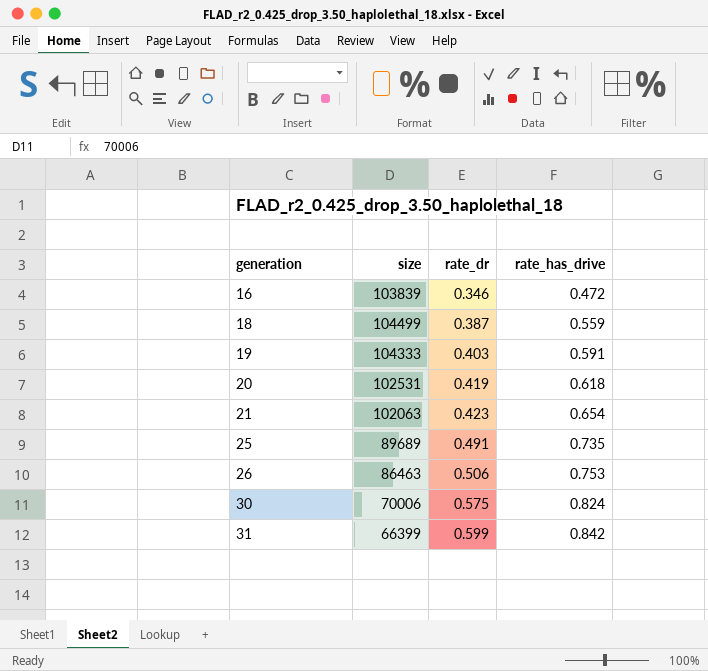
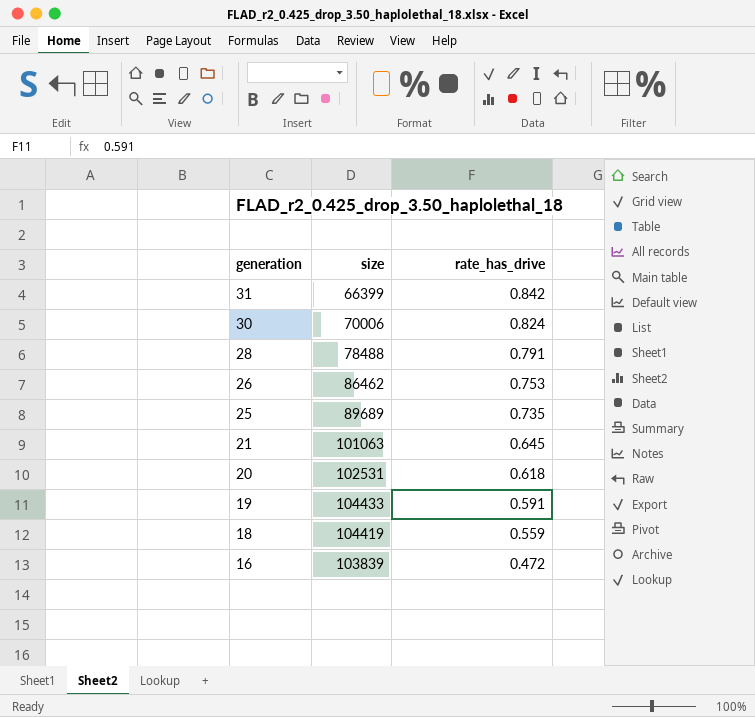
row order: generation ascending -> generation descending
column rate_dr | position: 3 -> none
row 28: none -> 78488 | 0.791
26 | size: 86463 -> 86462
21 | size: 102063 -> 101063
21 | rate_has_drive: 0.654 -> 0.645
19 | size: 104333 -> 104433
18 | size: 104499 -> 104419

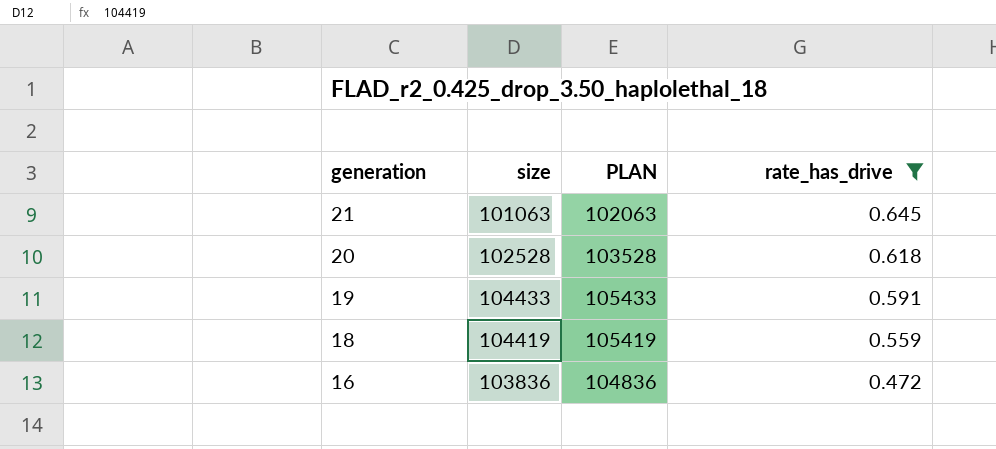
filter: none -> rate_has_drive <= 0.645
column PLAN | formula: none -> [size] + 1000
20 | size: 102531 -> 102528
16 | size: 103839 -> 103836

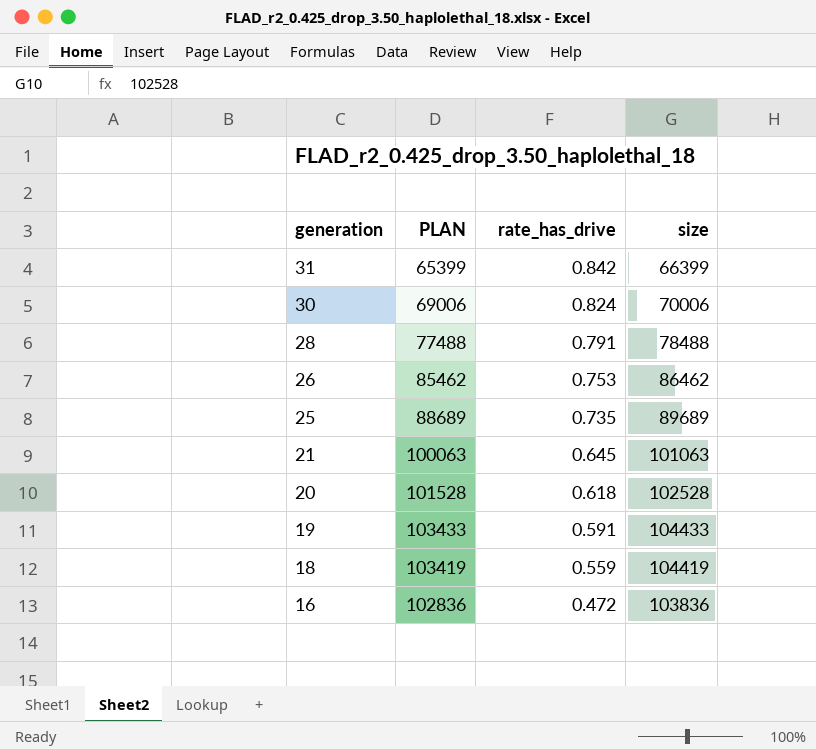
filter: rate_has_drive <= 0.645 -> none
column PLAN | formula: [size] + 1000 -> [size] - 1000
column size | position: 2 -> 4

